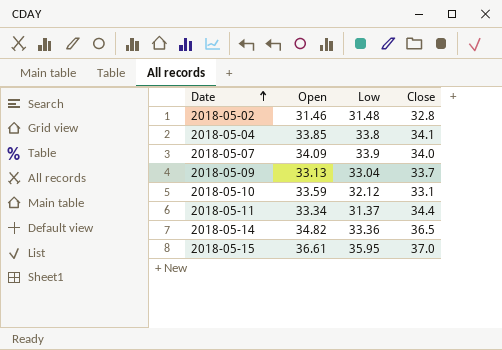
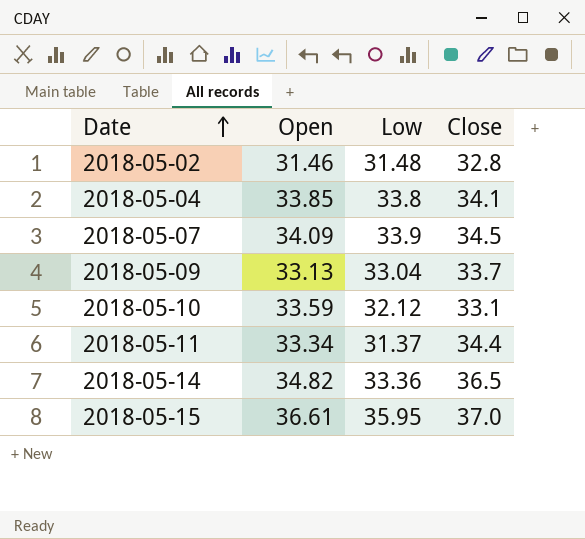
2018-05-07 | Close: 34.0 -> 34.5

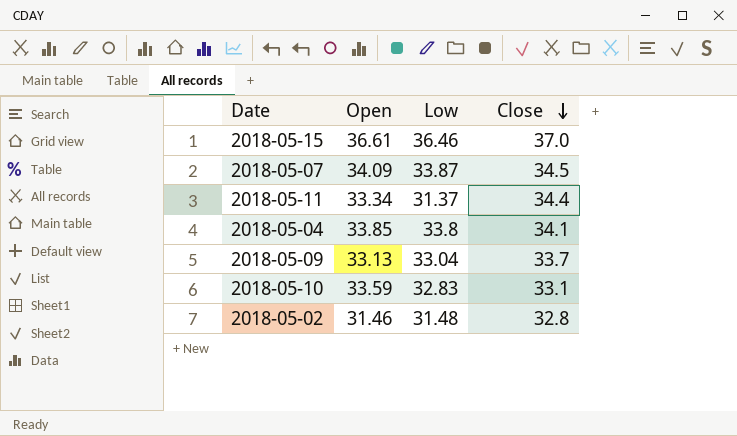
row order: Date ascending -> Close descending
row 2018-05-14: 34.82 | 33.36 | 36.5 -> none
2018-05-15 | Low: 35.95 -> 36.46
2018-05-07 | Low: 33.9 -> 33.87
2018-05-10 | Low: 32.12 -> 32.83

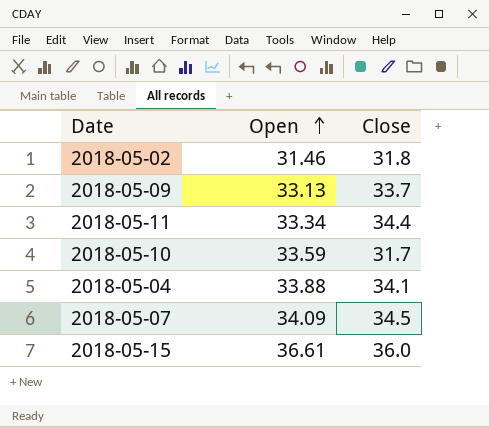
row order: Close descending -> Open ascending
column Low | position: 3 -> none
2018-05-02 | Close: 32.8 -> 31.8
2018-05-10 | Close: 33.1 -> 31.7
2018-05-04 | Open: 33.85 -> 33.88
2018-05-15 | Close: 37.0 -> 36.0

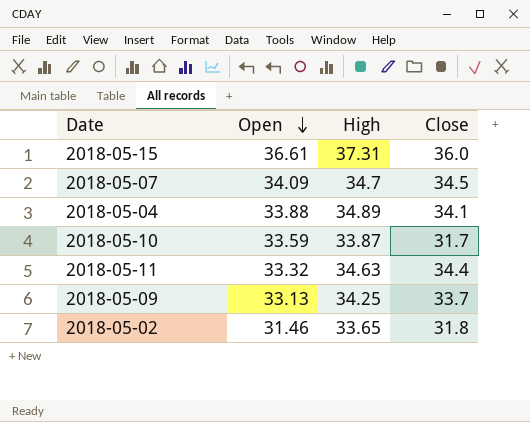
row order: Open ascending -> Open descending
column High | position: none -> 3
2018-05-11 | Open: 33.34 -> 33.32

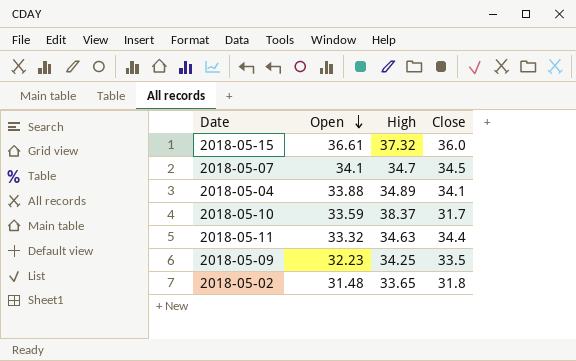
2018-05-15 | High: 37.31 -> 37.32
2018-05-07 | Open: 34.09 -> 34.1
2018-05-10 | High: 33.87 -> 38.37
2018-05-09 | Open: 33.13 -> 32.23
2018-05-09 | Close: 33.7 -> 33.5
2018-05-02 | Open: 31.46 -> 31.48

